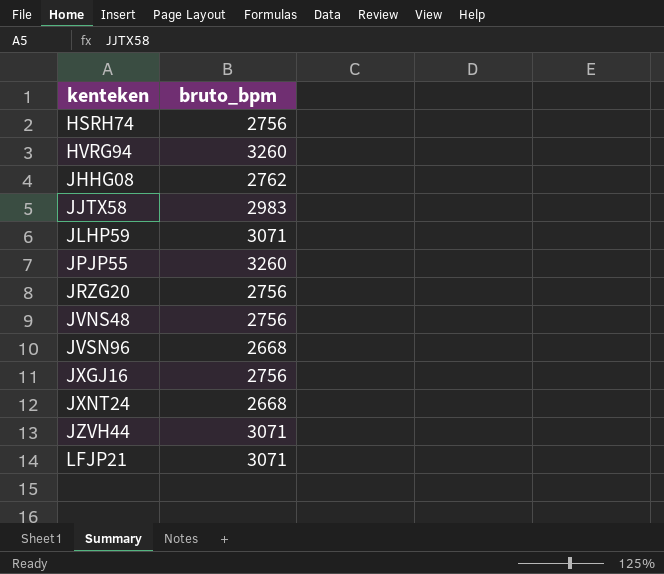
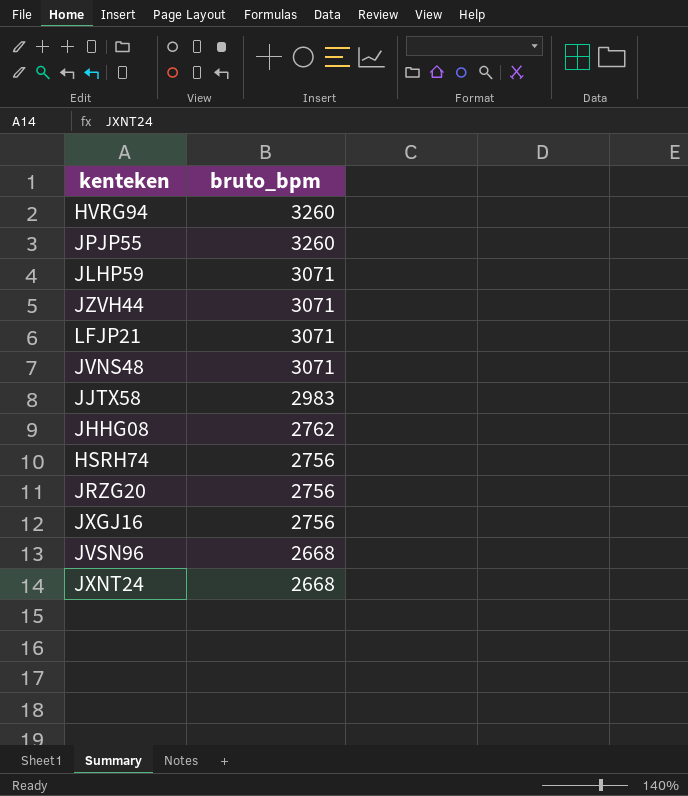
row order: kenteken ascending -> bruto_bpm descending
JVNS48 | bruto_bpm: 2756 -> 3071

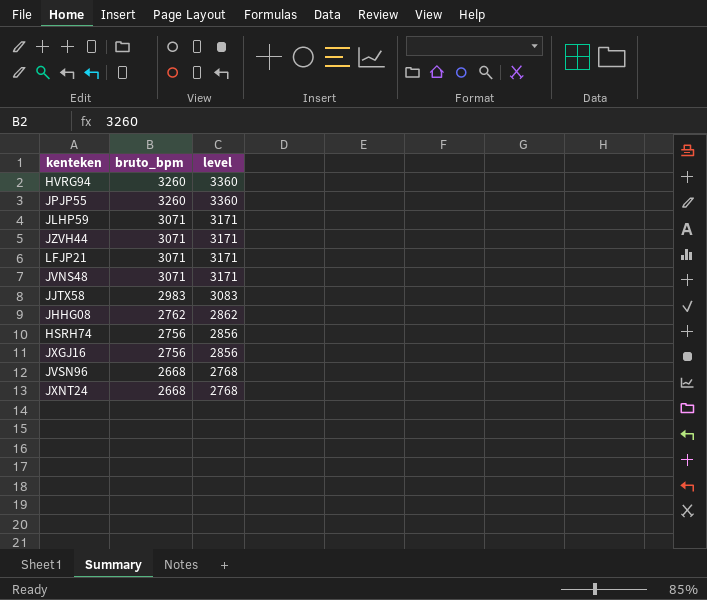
column level | formula: none -> [bruto_bpm] + 100
row JRZG20: 2756 -> none

